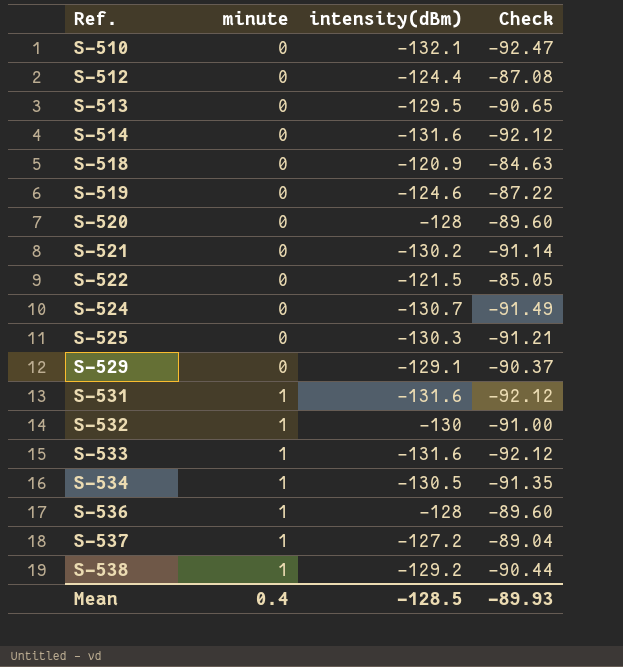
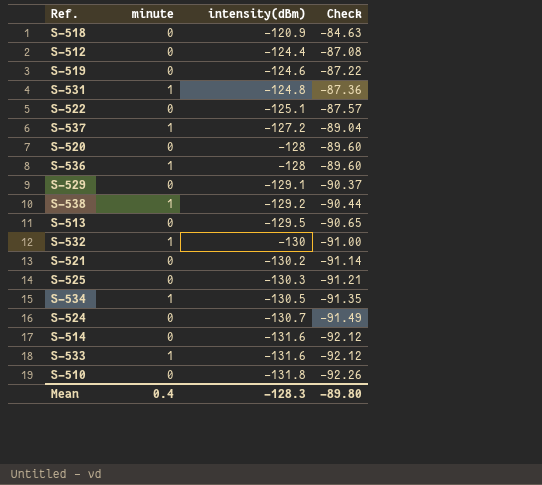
row order: Ref. ascending -> intensity(dBm) descending
S-531 | intensity(dBm): -131.6 -> -124.8
S-531 | Check: -92.12 -> -87.36
S-522 | intensity(dBm): -121.5 -> -125.1
S-522 | Check: -85.05 -> -87.57
S-510 | intensity(dBm): -132.1 -> -131.8
S-510 | Check: -92.47 -> -92.26
Mean | intensity(dBm): -128.5 -> -128.3
Mean | Check: -89.93 -> -89.80

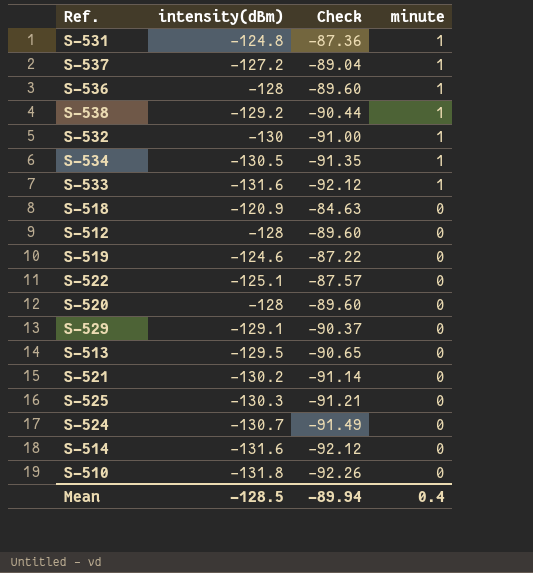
row order: intensity(dBm) descending -> minute descending
column minute | position: 2 -> 4
S-512 | intensity(dBm): -124.4 -> -128
S-512 | Check: -87.08 -> -89.60
Mean | intensity(dBm): -128.3 -> -128.5
Mean | Check: -89.80 -> -89.94

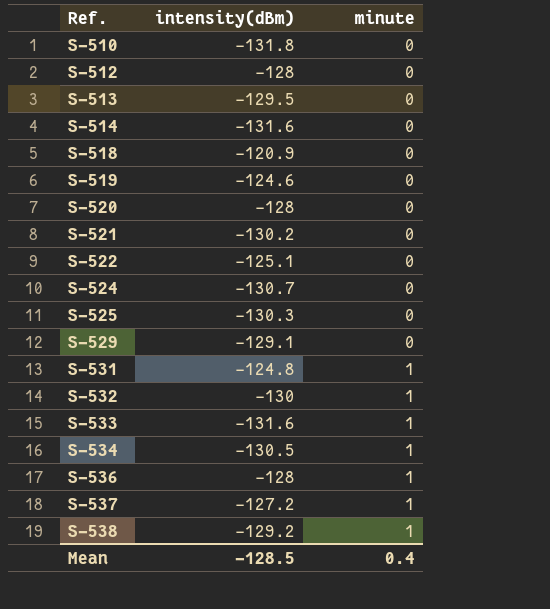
row order: minute descending -> Ref. ascending
column Check | formula: [intensity(dBm)] * 0.7 -> none

